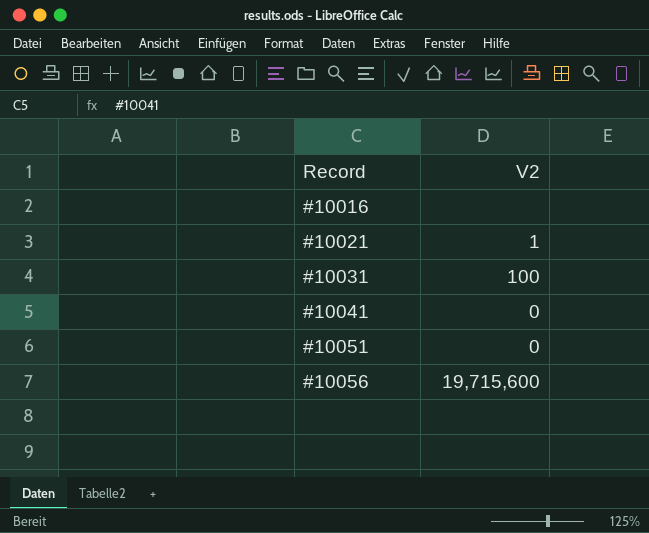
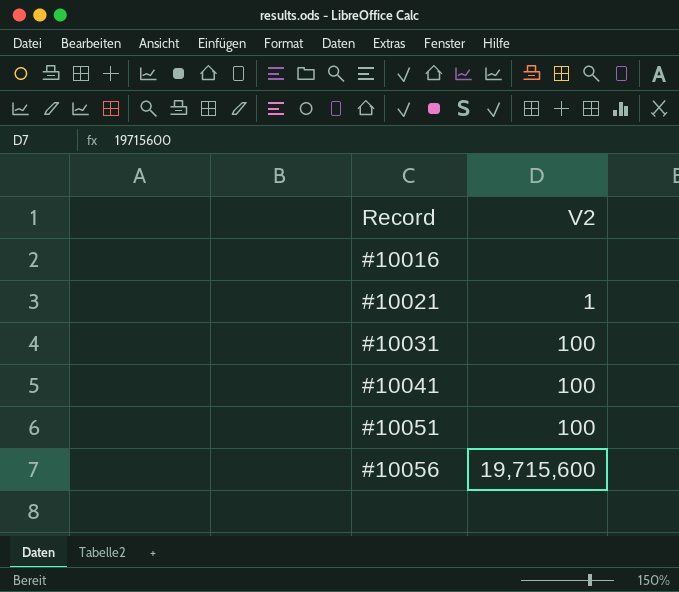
#10041 | V2: 0 -> 100
#10051 | V2: 0 -> 100

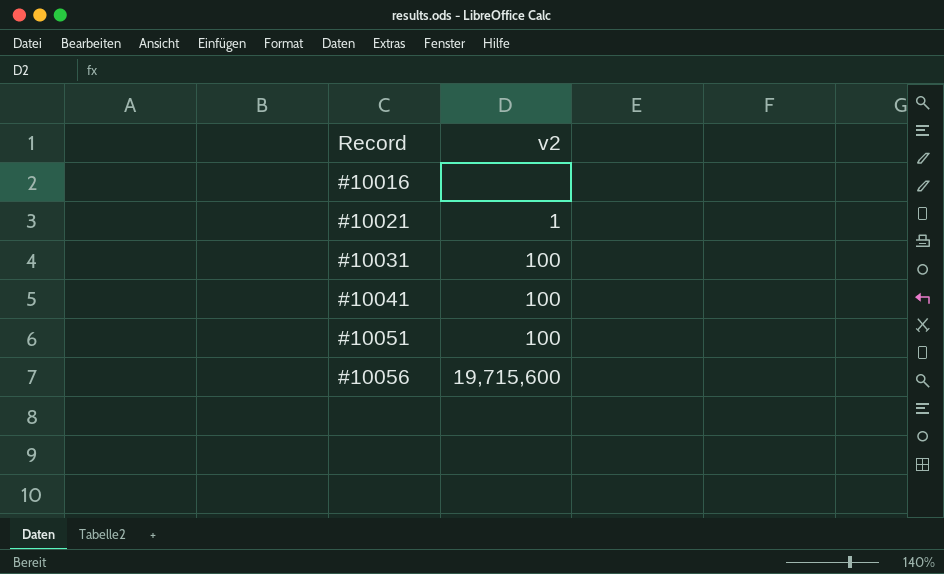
column name: V2 -> v2

